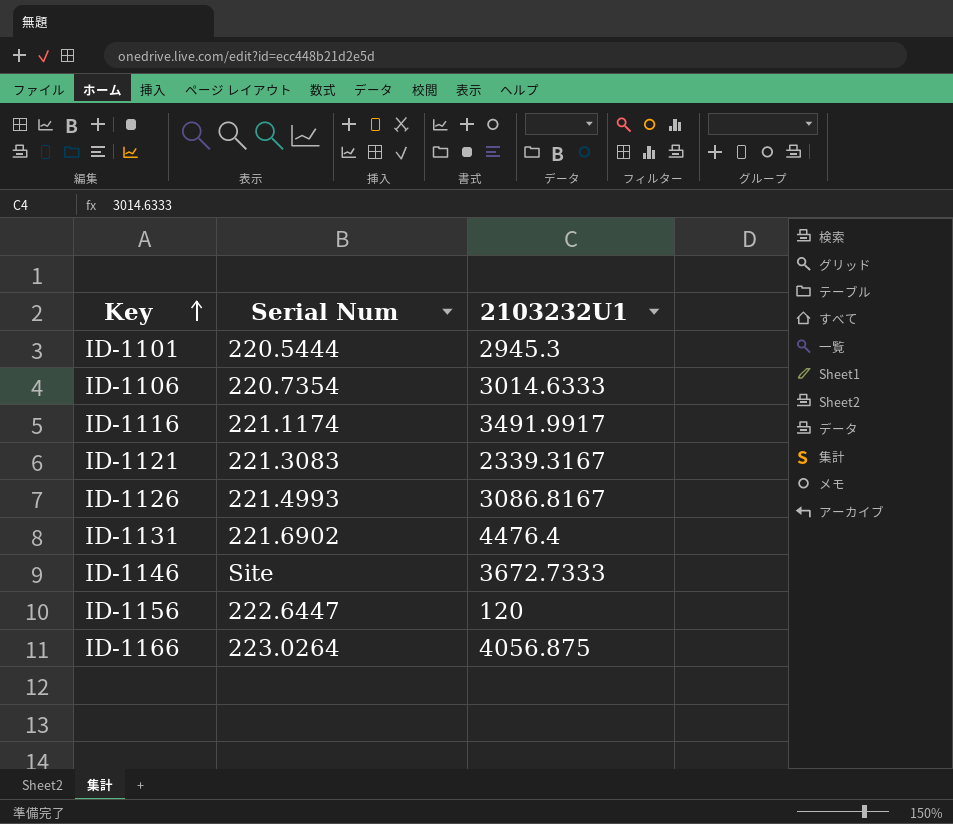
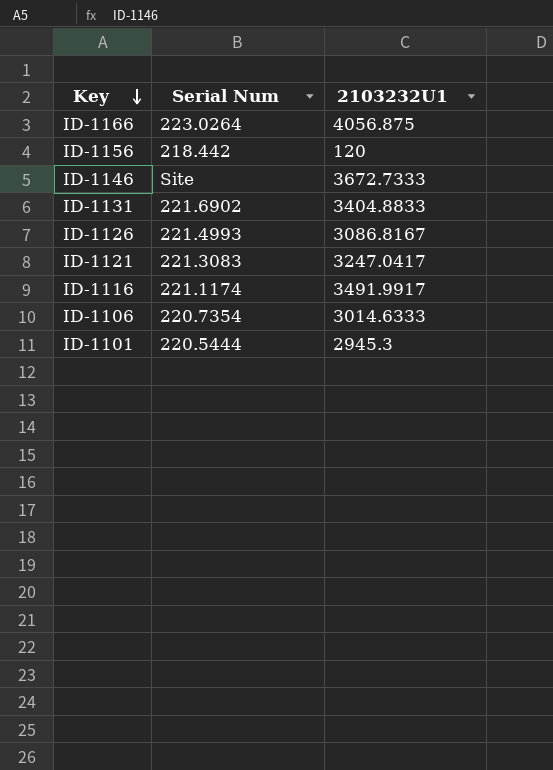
row order: Key ascending -> Key descending
ID-1156 | Serial Num: 222.6447 -> 218.442
ID-1131 | 2103232U1: 4476.4 -> 3404.8833
ID-1121 | 2103232U1: 2339.3167 -> 3247.0417

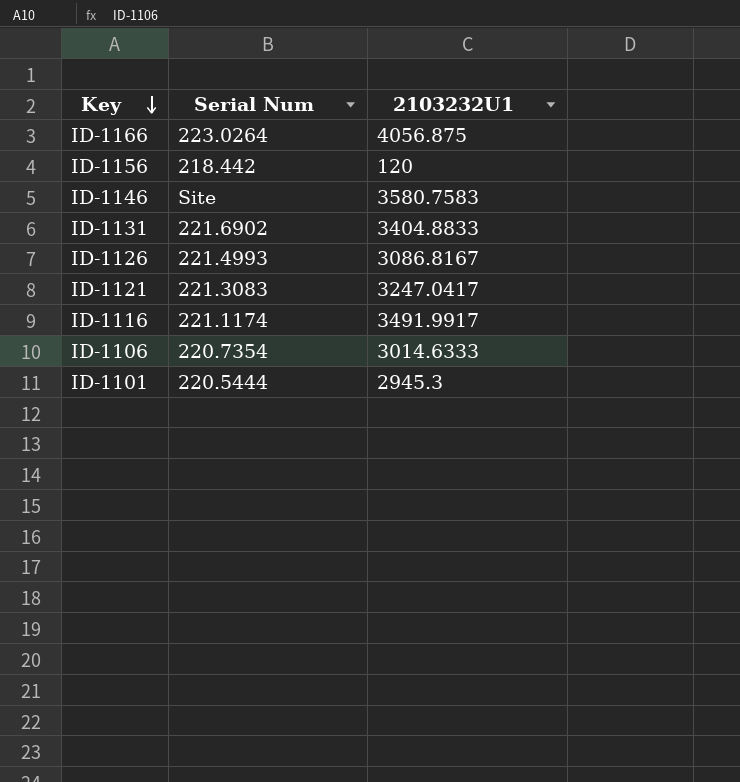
ID-1146 | 2103232U1: 3672.7333 -> 3580.7583

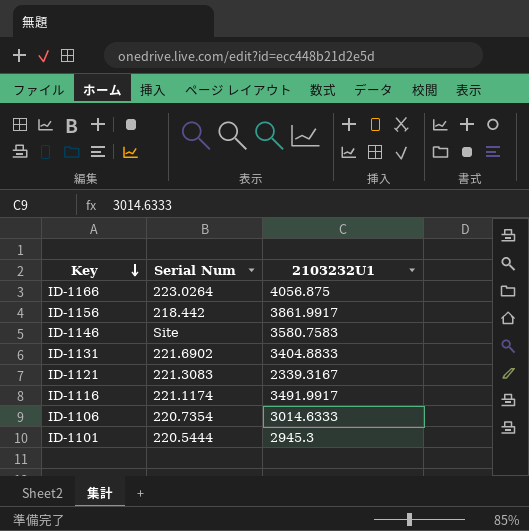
row ID-1126: 221.4993 | 3086.8167 -> none
ID-1156 | 2103232U1: 120 -> 3861.9917
ID-1121 | 2103232U1: 3247.0417 -> 2339.3167

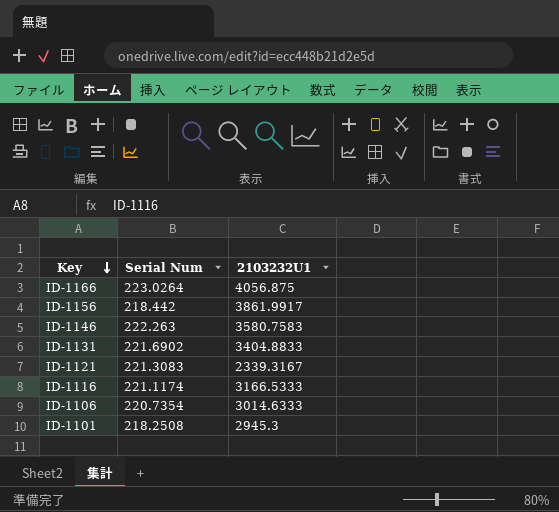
ID-1146 | Serial Num: Site -> 222.263
ID-1116 | 2103232U1: 3491.9917 -> 3166.5333
ID-1101 | Serial Num: 220.5444 -> 218.2508

